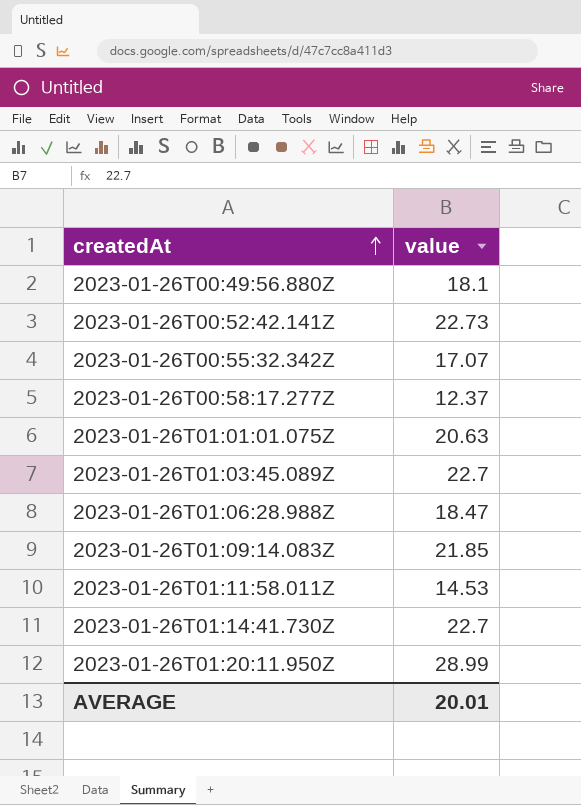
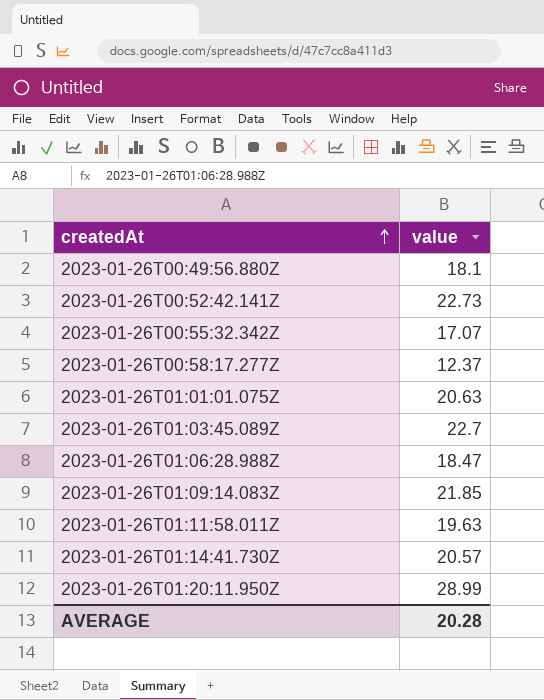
2023-01-26T01:11:58.011Z | value: 14.53 -> 19.63
2023-01-26T01:14:41.730Z | value: 22.7 -> 20.57
AVERAGE | value: 20.01 -> 20.28

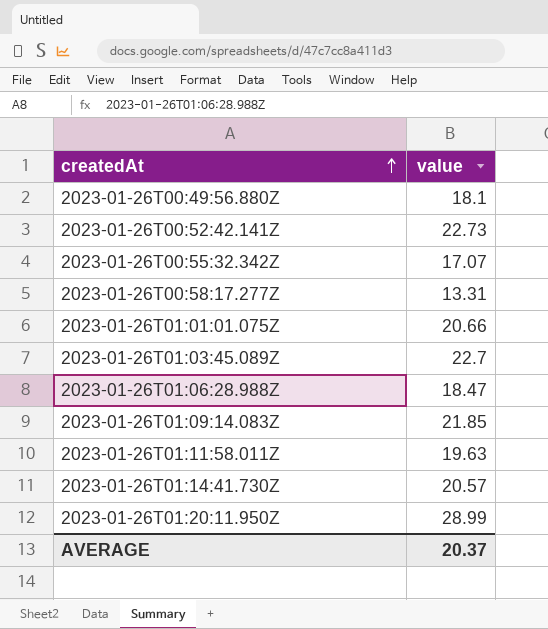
2023-01-26T00:58:17.277Z | value: 12.37 -> 13.31
2023-01-26T01:01:01.075Z | value: 20.63 -> 20.66
AVERAGE | value: 20.28 -> 20.37

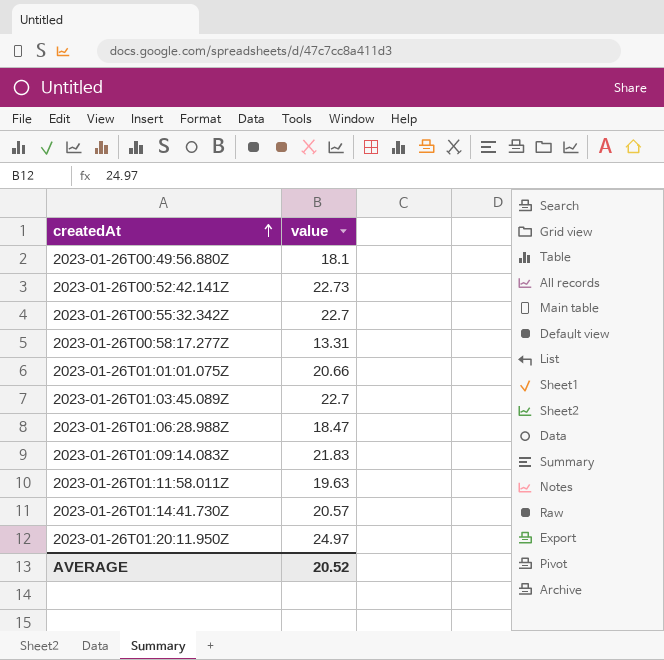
2023-01-26T00:55:32.342Z | value: 17.07 -> 22.7
2023-01-26T01:09:14.083Z | value: 21.85 -> 21.83
2023-01-26T01:20:11.950Z | value: 28.99 -> 24.97
AVERAGE | value: 20.37 -> 20.52

